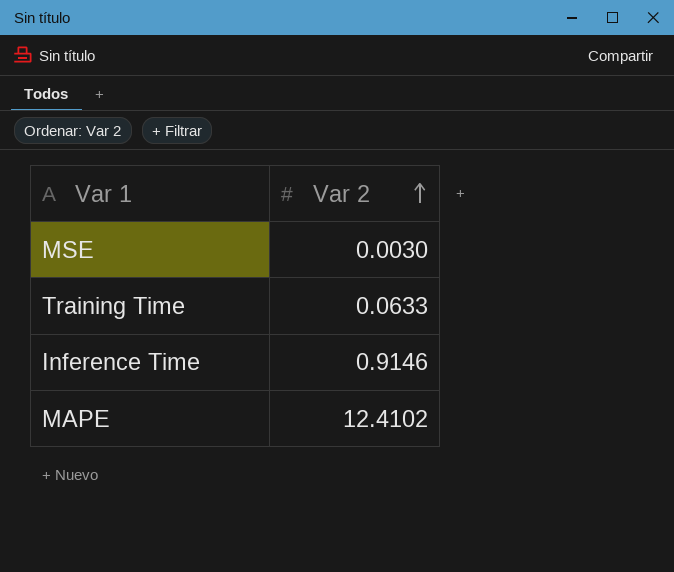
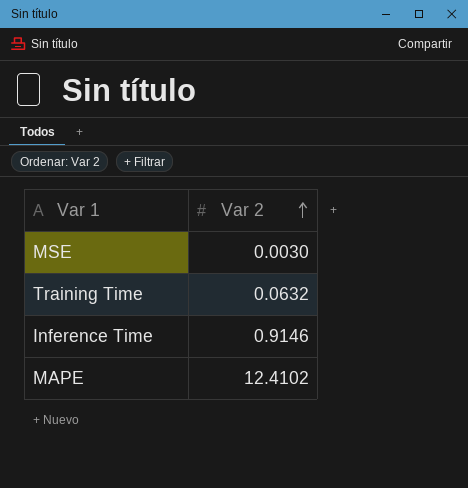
Training Time | Var 2: 0.0633 -> 0.0632

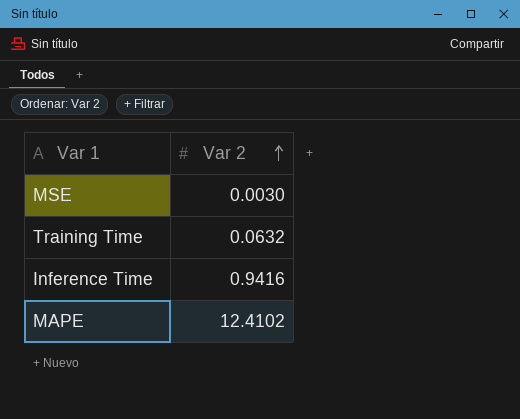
Inference Time | Var 2: 0.9146 -> 0.9416

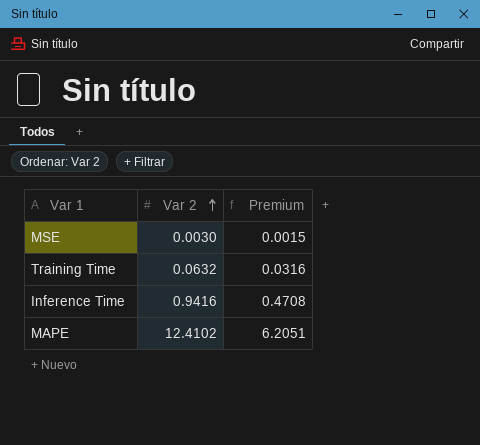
column Premium | formula: none -> [Var 2] * 0.5

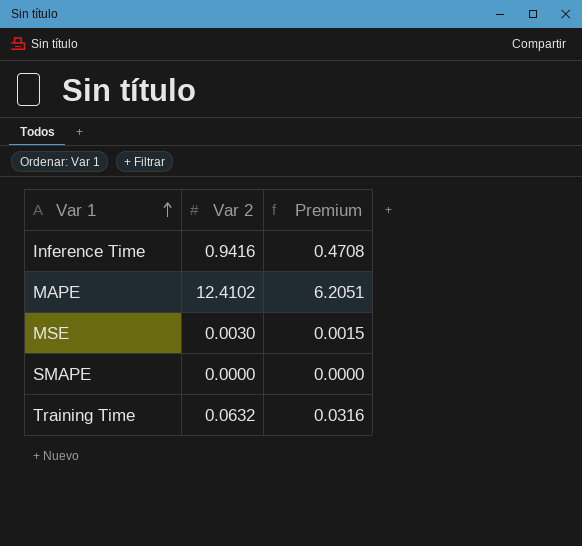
row order: Var 2 ascending -> Var 1 ascending
row SMAPE: none -> 0.0000 | 0.0000

